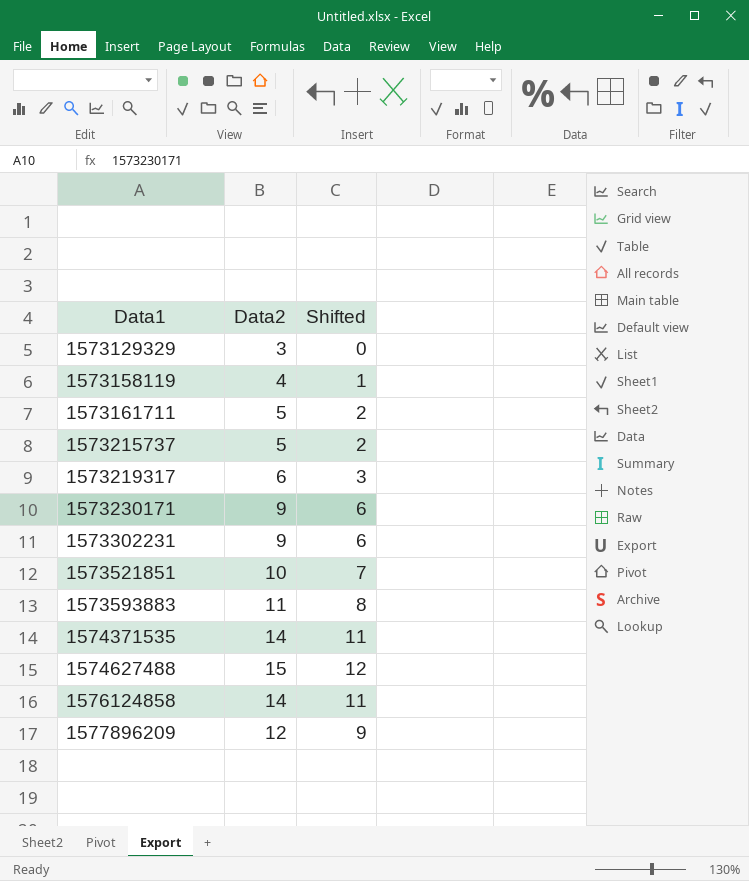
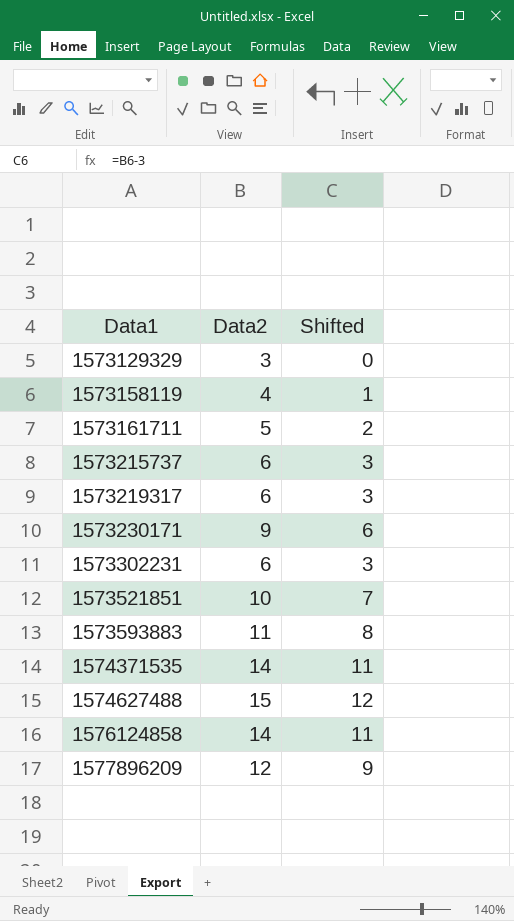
1573215737 | Data2: 5 -> 6
1573215737 | Shifted: 2 -> 3
1573302231 | Data2: 9 -> 6
1573302231 | Shifted: 6 -> 3

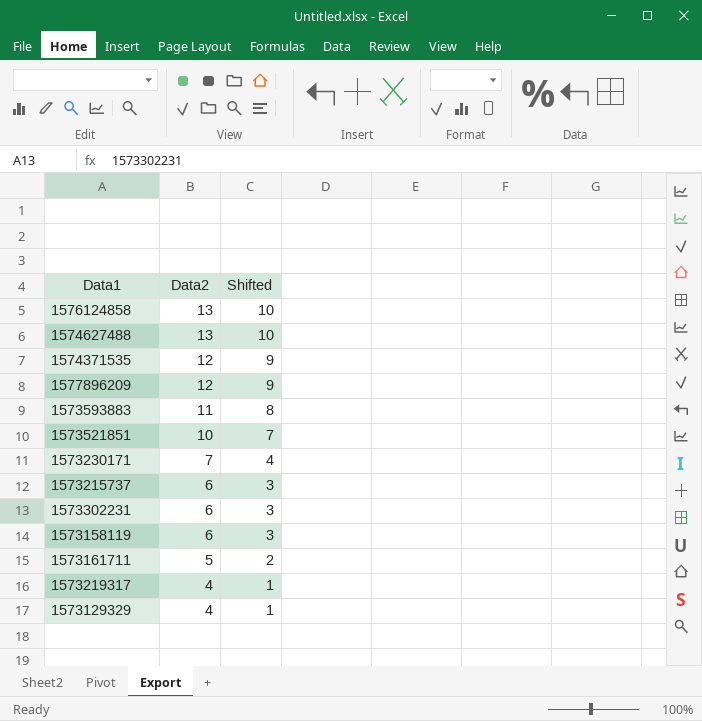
row order: Data1 ascending -> Data2 descending
1576124858 | Data2: 14 -> 13
1576124858 | Shifted: 11 -> 10
1574627488 | Data2: 15 -> 13
1574627488 | Shifted: 12 -> 10
1574371535 | Data2: 14 -> 12
1574371535 | Shifted: 11 -> 9
1573230171 | Data2: 9 -> 7
1573230171 | Shifted: 6 -> 4
1573158119 | Data2: 4 -> 6
1573158119 | Shifted: 1 -> 3
1573219317 | Data2: 6 -> 4
1573219317 | Shifted: 3 -> 1
1573129329 | Data2: 3 -> 4
1573129329 | Shifted: 0 -> 1

